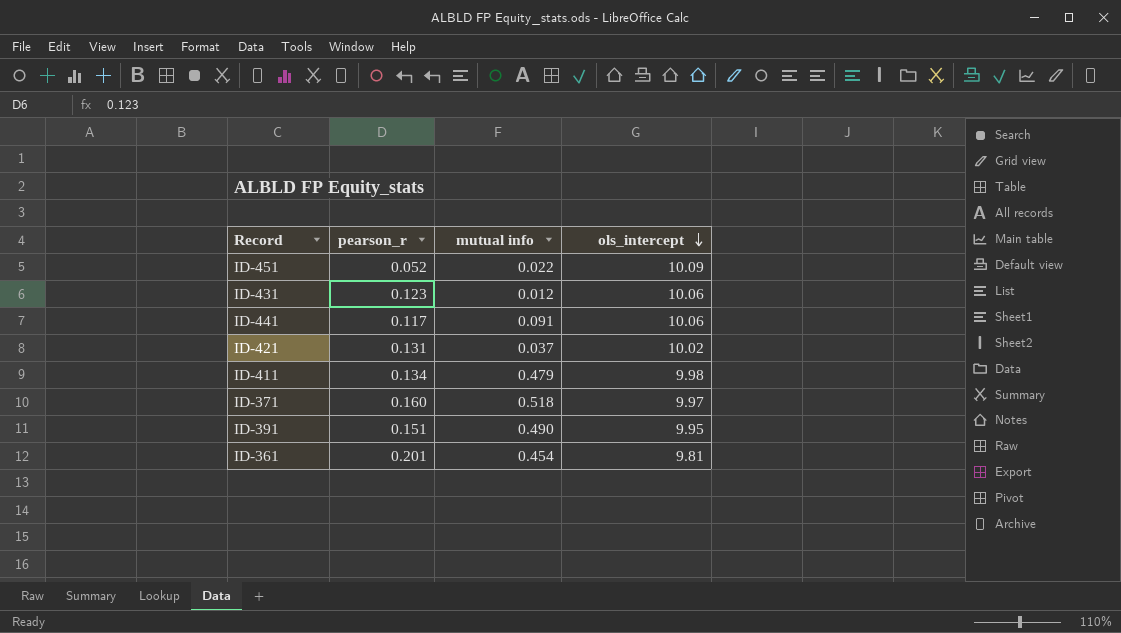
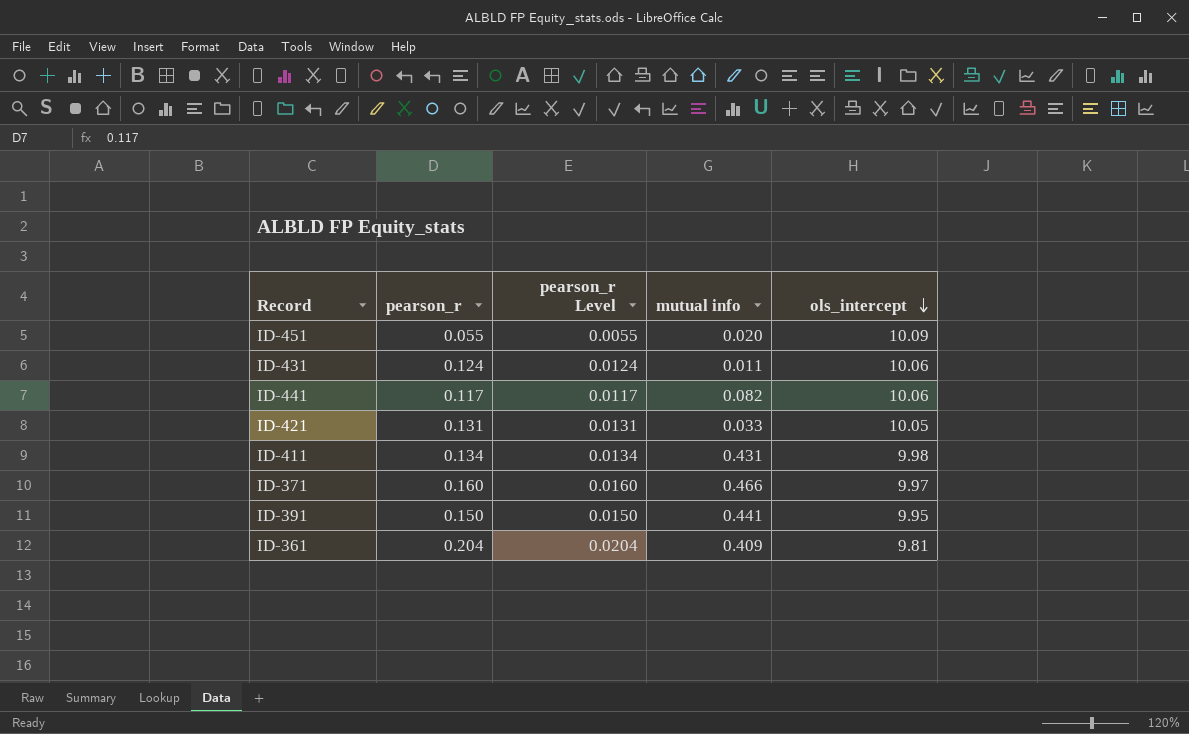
column pearson_r Level | formula: none -> [pearson_r] * 0.1
ID-451 | pearson_r: 0.052 -> 0.055
ID-451 | mutual info: 0.022 -> 0.020
ID-431 | pearson_r: 0.123 -> 0.124
ID-431 | mutual info: 0.012 -> 0.011
ID-441 | mutual info: 0.091 -> 0.082
ID-421 | mutual info: 0.037 -> 0.033
ID-421 | ols_intercept: 10.02 -> 10.05
ID-411 | mutual info: 0.479 -> 0.431
ID-371 | mutual info: 0.518 -> 0.466
ID-391 | pearson_r: 0.151 -> 0.150
ID-391 | mutual info: 0.490 -> 0.441
ID-361 | pearson_r: 0.201 -> 0.204
ID-361 | mutual info: 0.454 -> 0.409

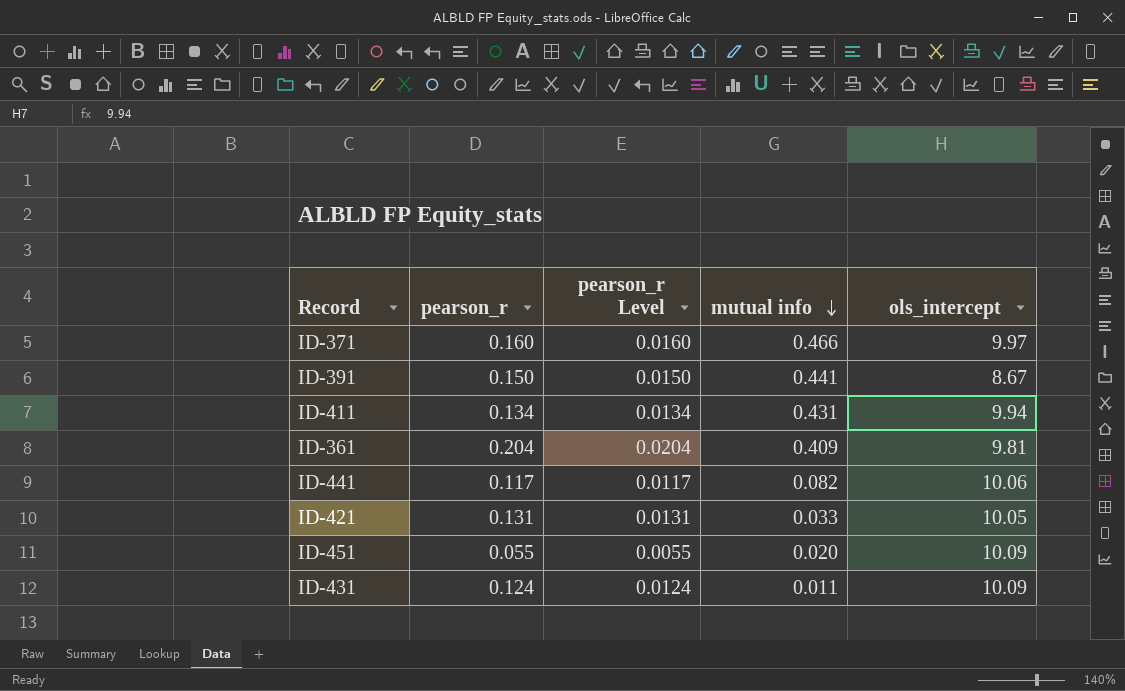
row order: ols_intercept descending -> mutual info descending
ID-391 | ols_intercept: 9.95 -> 8.67
ID-411 | ols_intercept: 9.98 -> 9.94
ID-431 | ols_intercept: 10.06 -> 10.09

